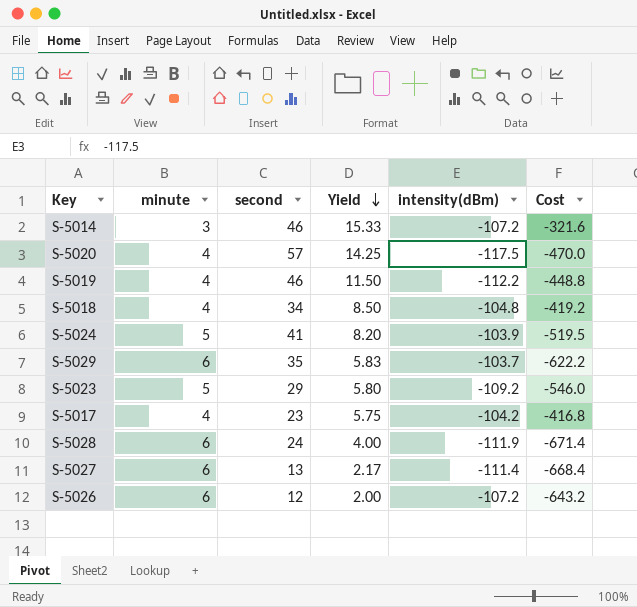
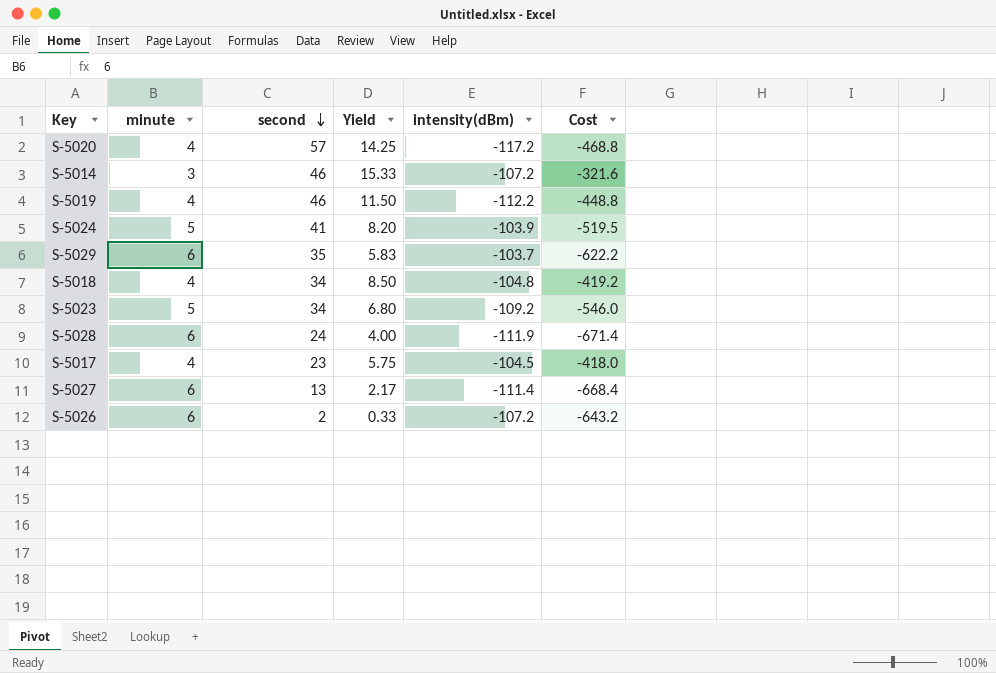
row order: Yield descending -> second descending
S-5020 | intensity(dBm): -117.5 -> -117.2
S-5020 | Cost: -470.0 -> -468.8
S-5023 | second: 29 -> 34
S-5023 | Yield: 5.80 -> 6.80
S-5017 | intensity(dBm): -104.2 -> -104.5
S-5017 | Cost: -416.8 -> -418.0
S-5026 | second: 12 -> 2
S-5026 | Yield: 2.00 -> 0.33

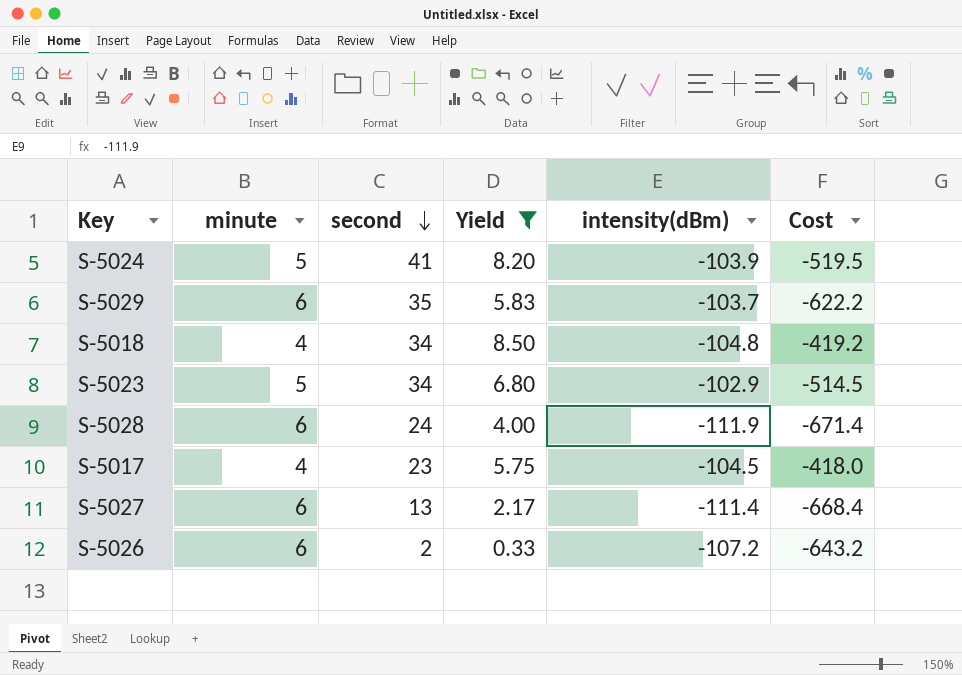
filter: none -> Yield <= 8.50
S-5023 | intensity(dBm): -109.2 -> -102.9
S-5023 | Cost: -546.0 -> -514.5

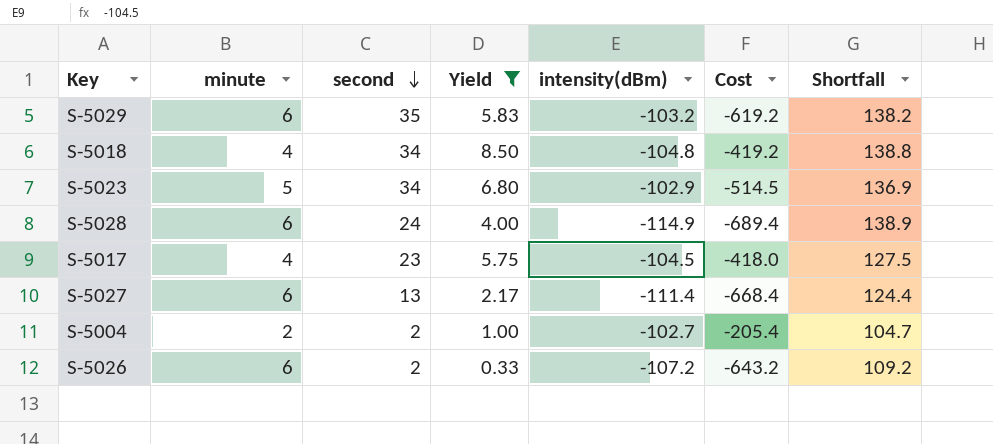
column Shortfall | formula: none -> [second] - [intensity(dBm)]
row S-5024: 5 | 41 | 8.20 | -103.9 | -519.5 -> none
S-5029 | intensity(dBm): -103.7 -> -103.2
S-5029 | Cost: -622.2 -> -619.2
S-5028 | intensity(dBm): -111.9 -> -114.9
S-5028 | Cost: -671.4 -> -689.4
row S-5004: none -> 2 | 2 | 1.00 | -102.7 | -205.4 | 104.7

